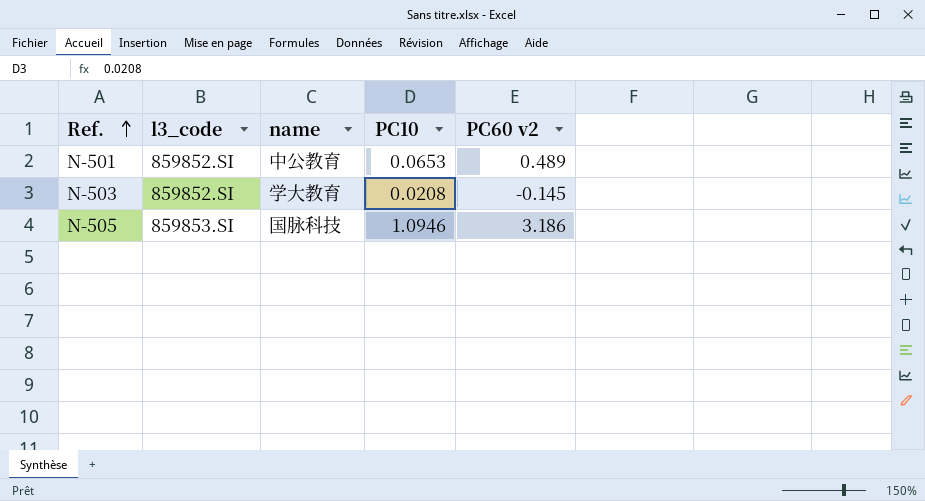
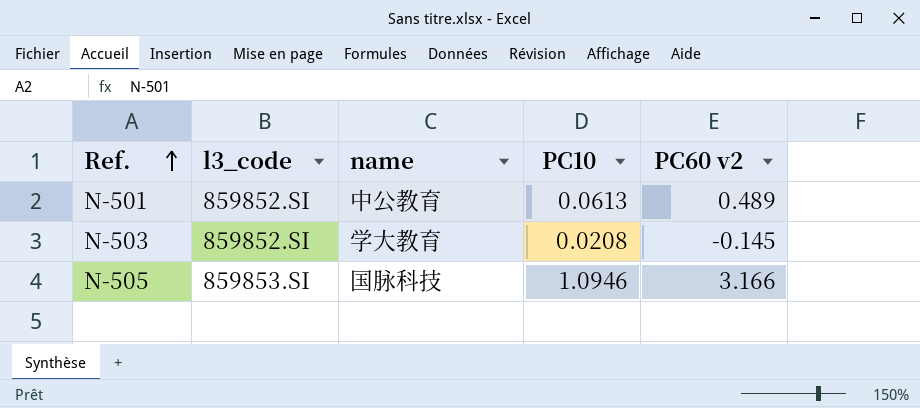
N-501 | PC10: 0.0653 -> 0.0613
N-505 | PC60 v2: 3.186 -> 3.166

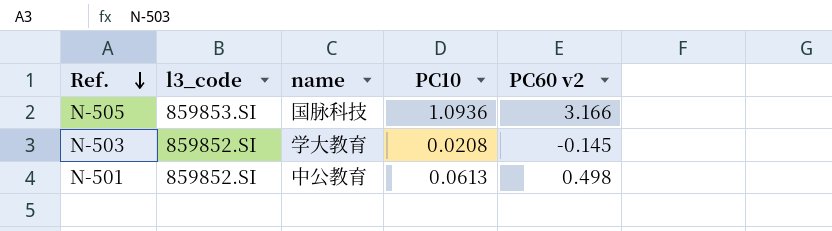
row order: Ref. ascending -> Ref. descending
N-505 | PC10: 1.0946 -> 1.0936
N-501 | PC60 v2: 0.489 -> 0.498

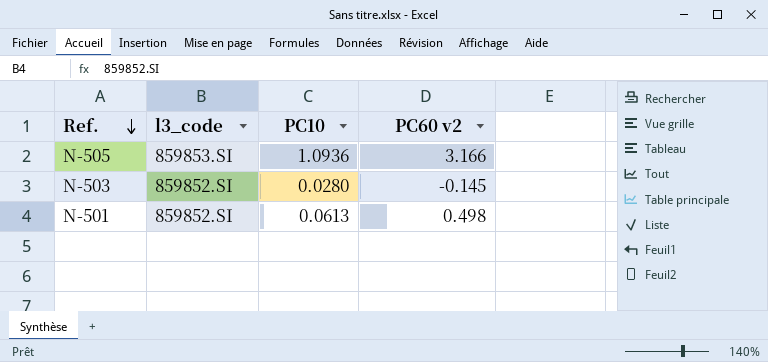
column name | position: 3 -> none
N-503 | PC10: 0.0208 -> 0.0280

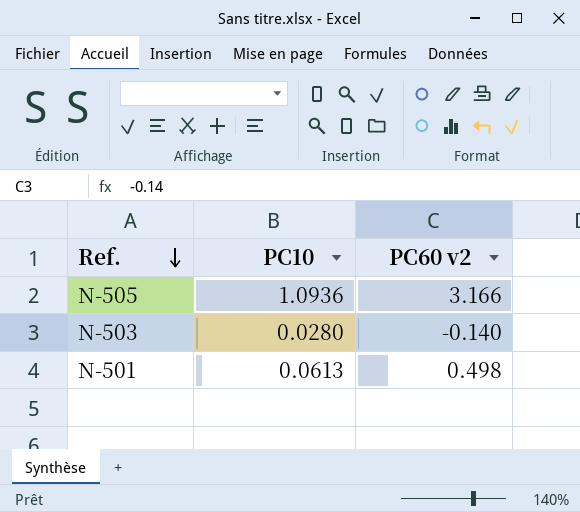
column l3_code | position: 2 -> none
N-503 | PC60 v2: -0.145 -> -0.140

